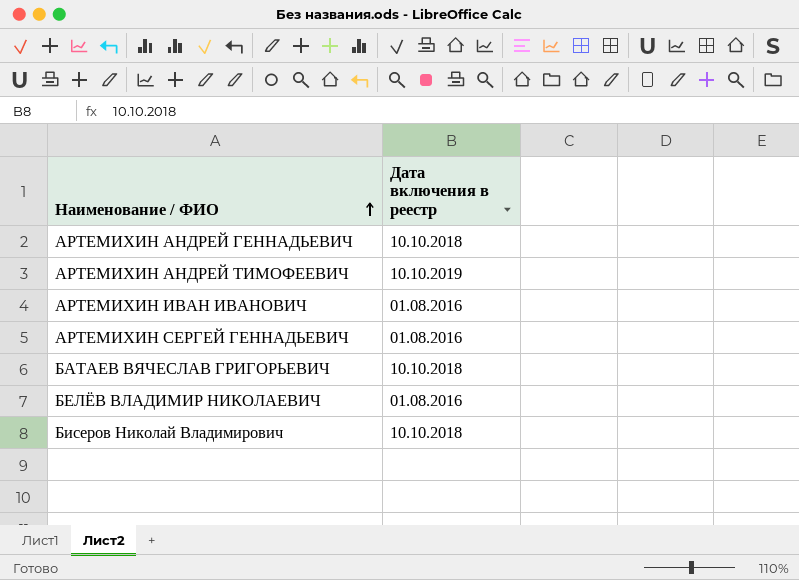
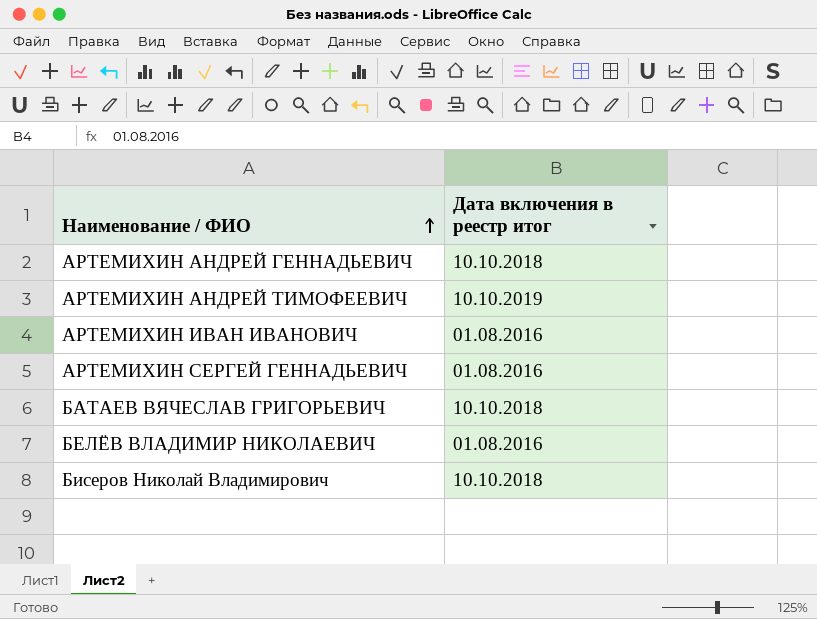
column name: Дата включения в реестр -> Дата включения в реестр итог

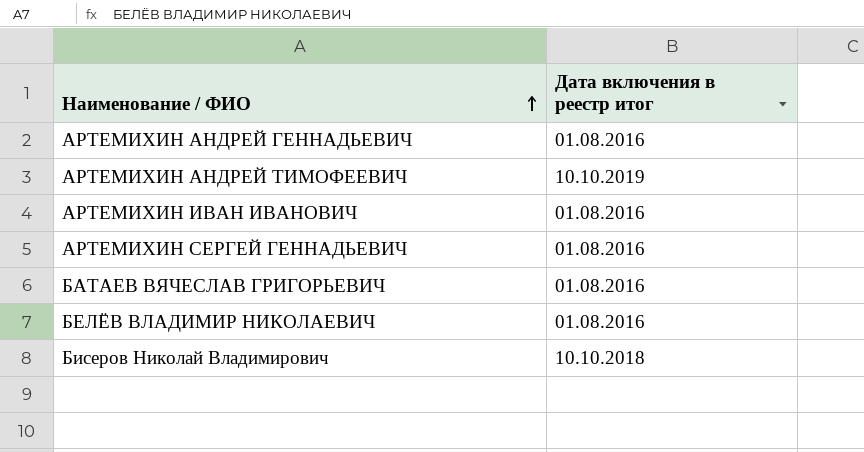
АРТЕМИХИН АНДРЕЙ ГЕННАДЬЕВИЧ | Дата включения в реестр итог: 10.10.2018 -> 01.08.2016
БАТАЕВ ВЯЧЕСЛАВ ГРИГОРЬЕВИЧ | Дата включения в реестр итог: 10.10.2018 -> 01.08.2016

